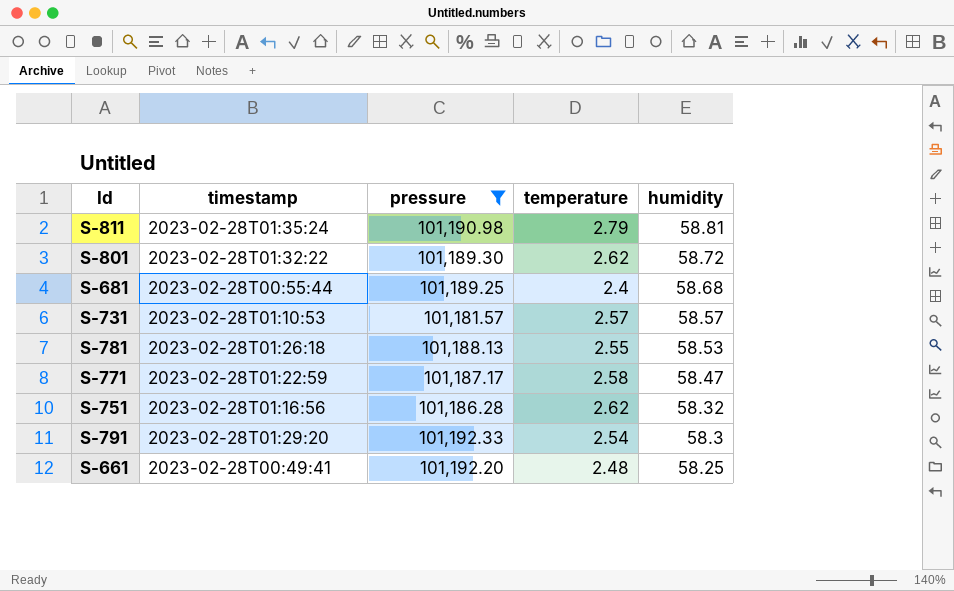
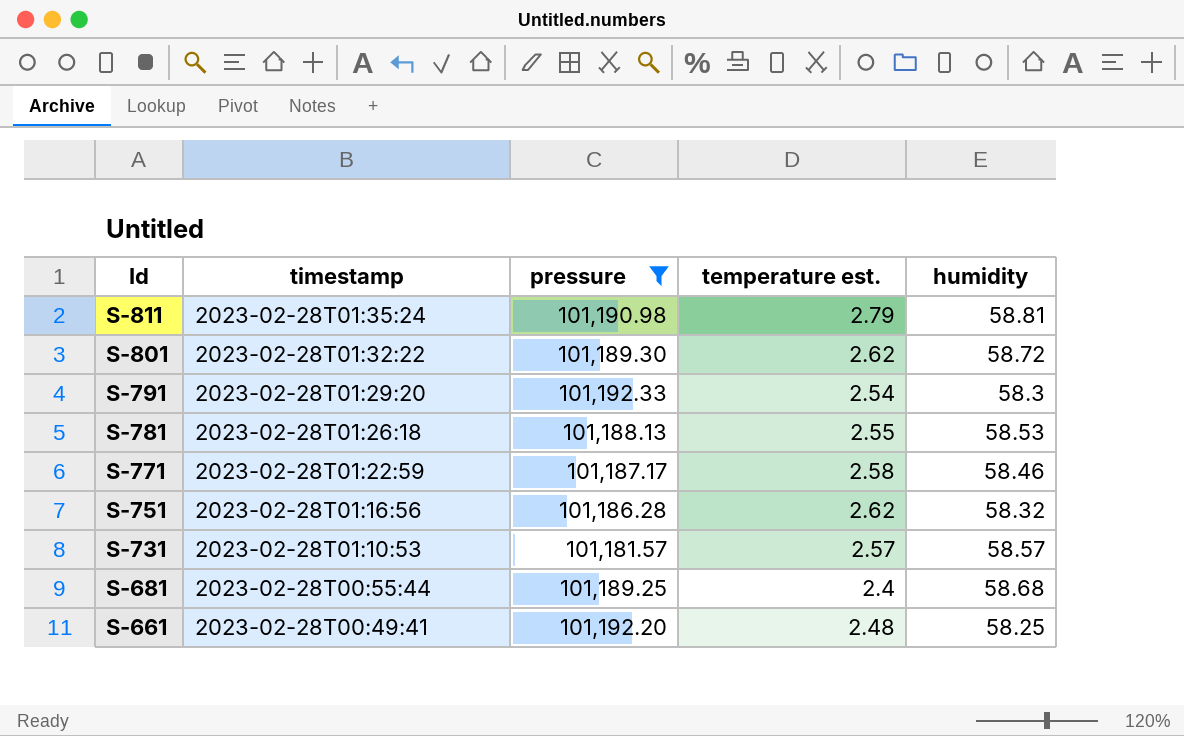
row order: humidity descending -> Id descending
column name: temperature -> temperature est.
S-771 | humidity: 58.47 -> 58.46

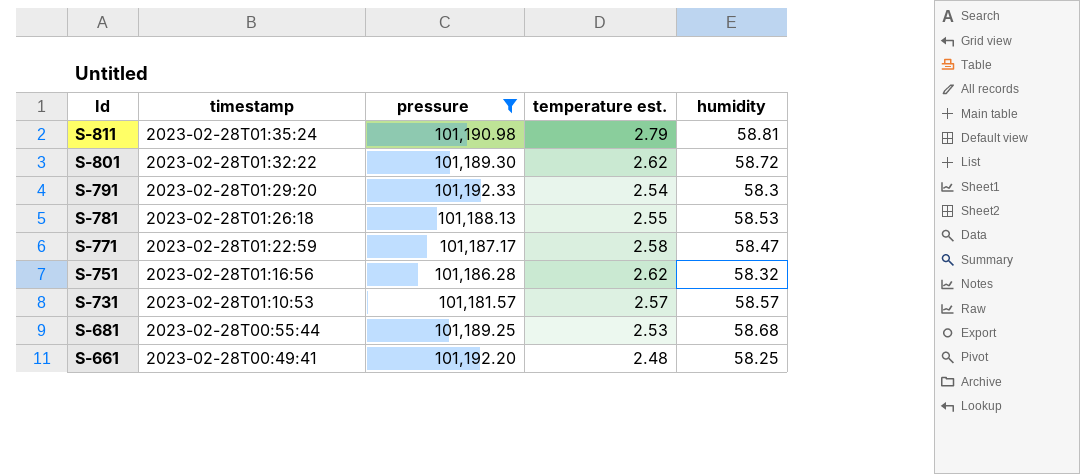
S-771 | humidity: 58.46 -> 58.47
S-681 | temperature est.: 2.4 -> 2.53

